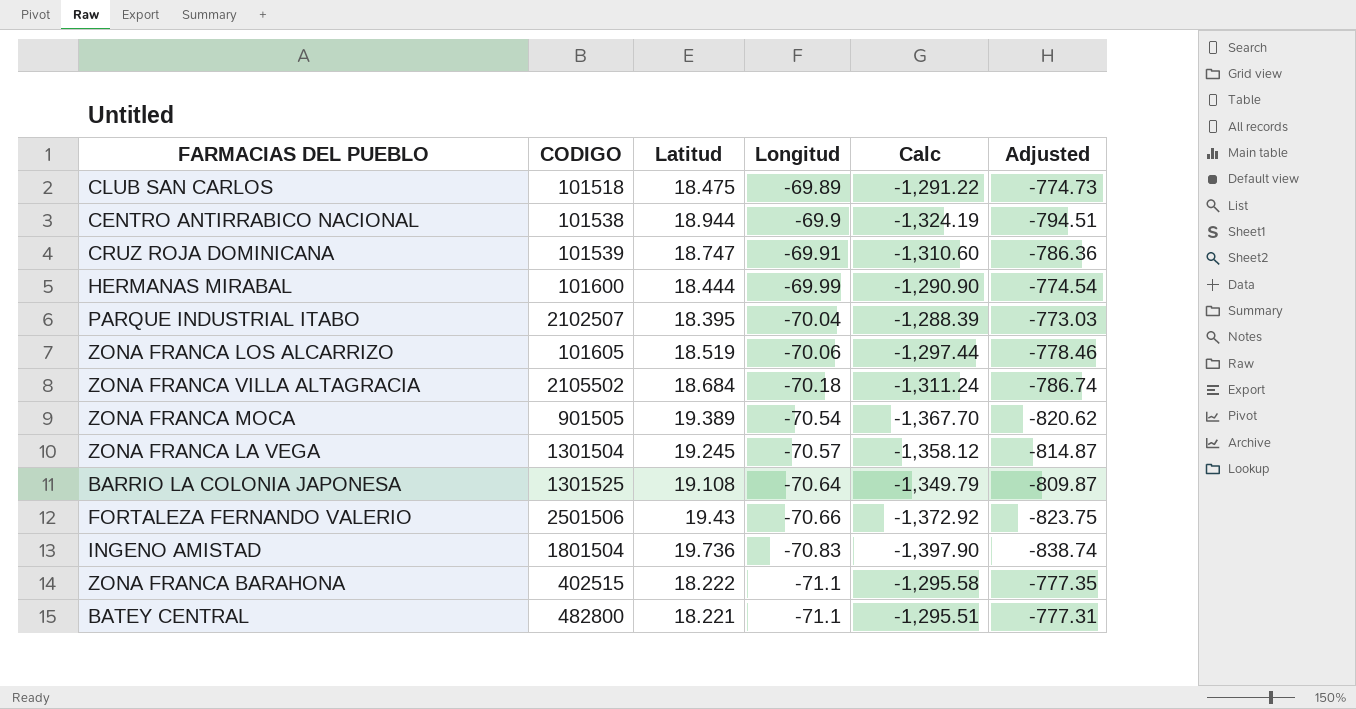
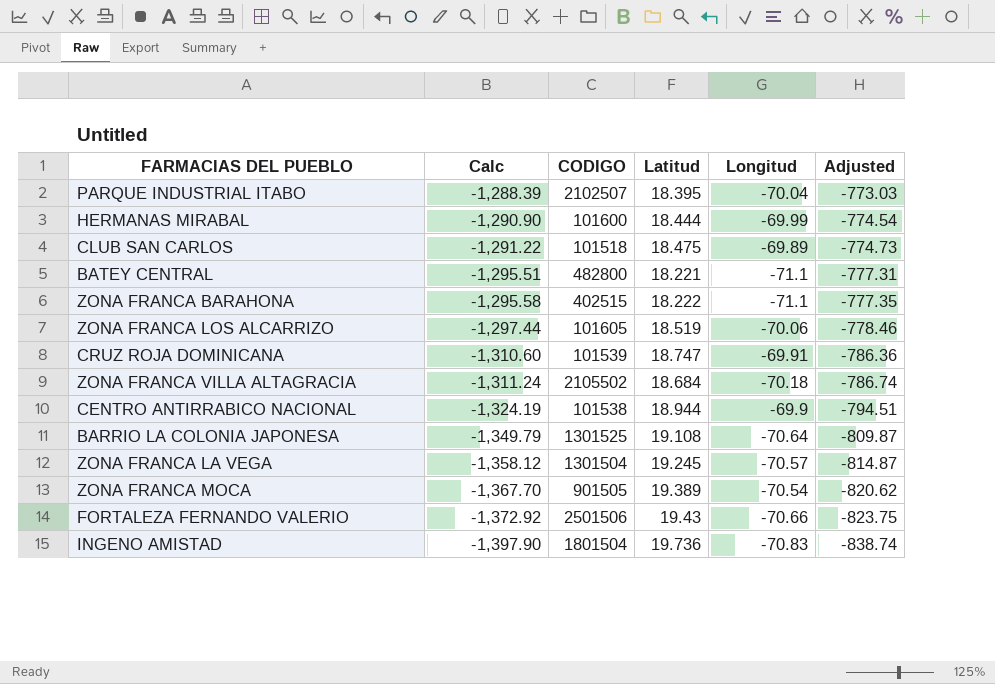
row order: Longitud descending -> Calc descending
column Calc | position: 5 -> 2

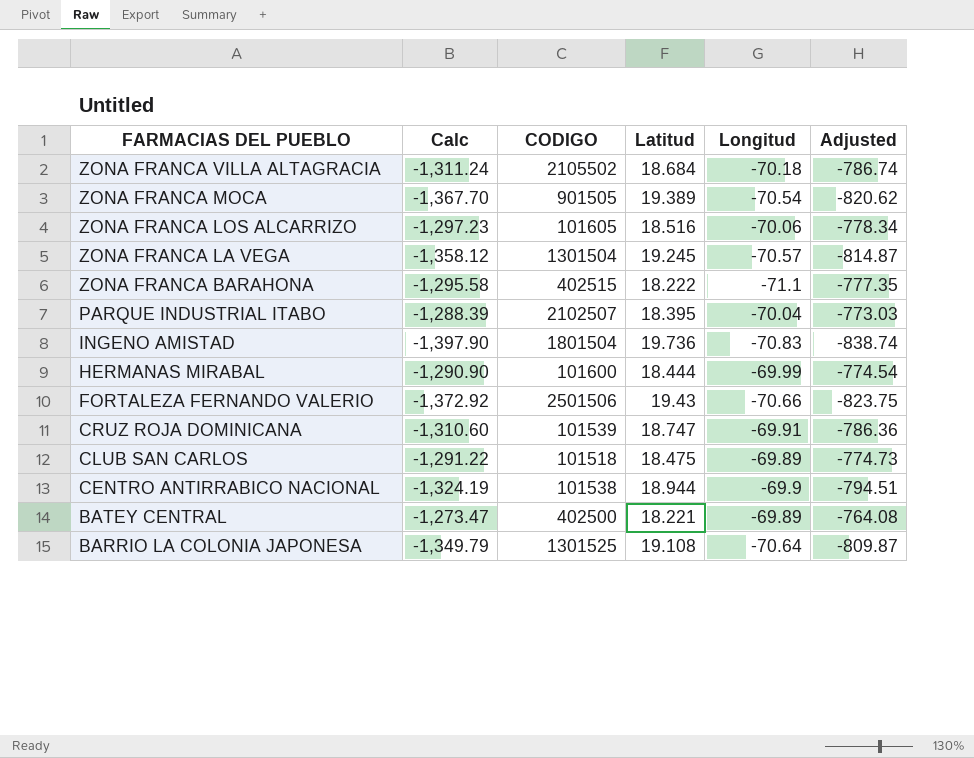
row order: Calc descending -> FARMACIAS DEL PUEBLO descending
ZONA FRANCA LOS ALCARRIZO | Calc: -1,297.44 -> -1,297.23
ZONA FRANCA LOS ALCARRIZO | Latitud: 18.519 -> 18.516
ZONA FRANCA LOS ALCARRIZO | Adjusted: -778.46 -> -778.34
BATEY CENTRAL | Calc: -1,295.51 -> -1,273.47
BATEY CENTRAL | CODIGO: 482800 -> 402500
BATEY CENTRAL | Longitud: -71.1 -> -69.89
BATEY CENTRAL | Adjusted: -777.31 -> -764.08

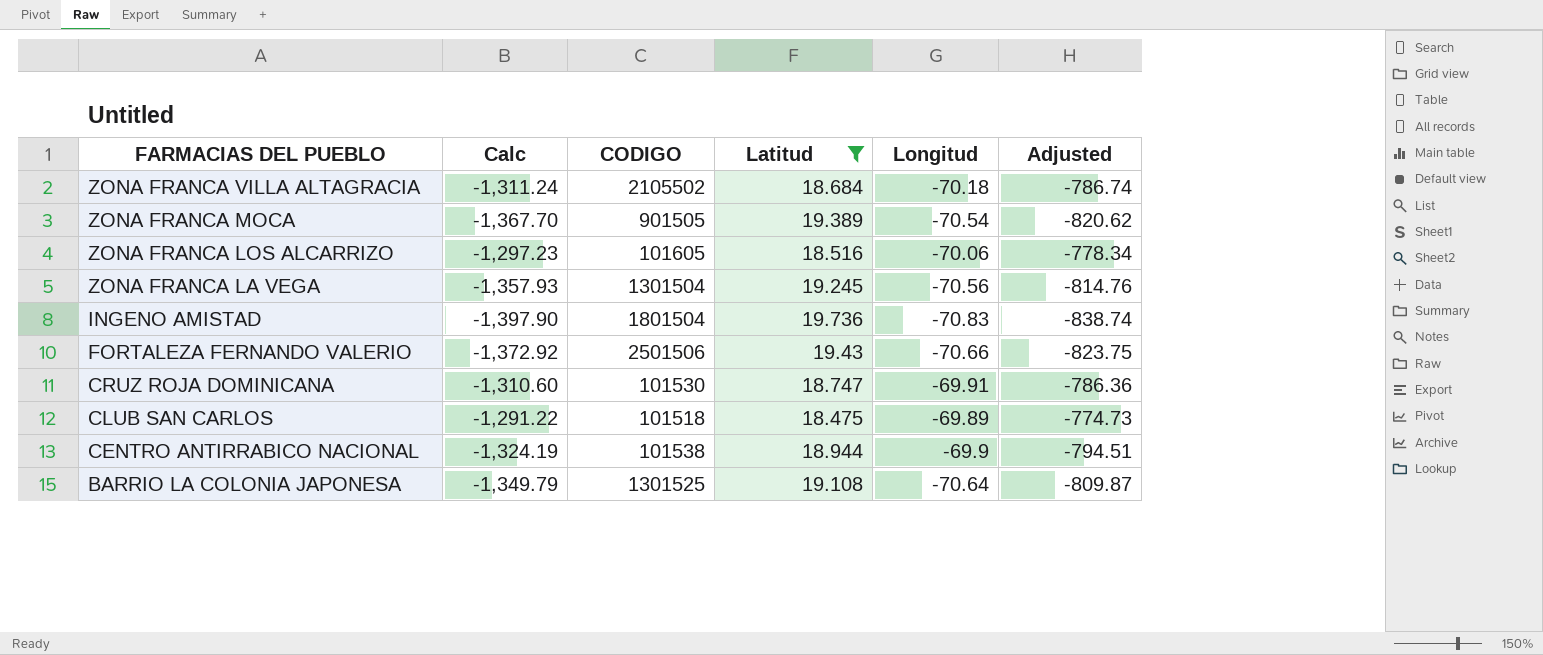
filter: none -> Latitud >= 18.475
ZONA FRANCA LA VEGA | Calc: -1,358.12 -> -1,357.93
ZONA FRANCA LA VEGA | Longitud: -70.57 -> -70.56
ZONA FRANCA LA VEGA | Adjusted: -814.87 -> -814.76
CRUZ ROJA DOMINICANA | CODIGO: 101539 -> 101530

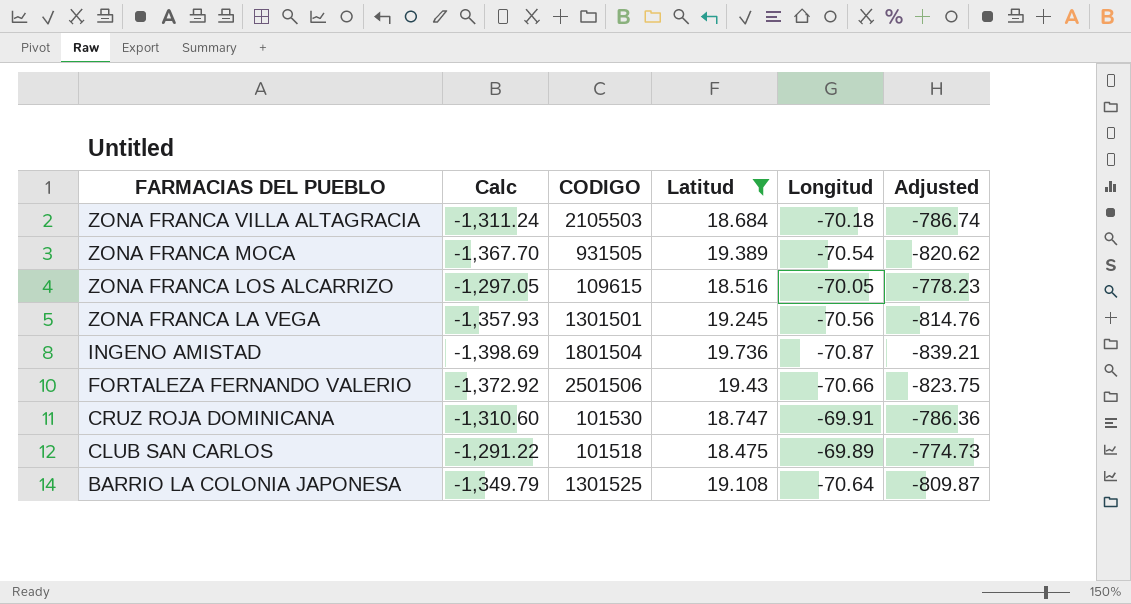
row CENTRO ANTIRRABICO NACIONAL: -1,324.19 | 101538 | 18.944 | -69.9 | -794.51 -> none
ZONA FRANCA VILLA ALTAGRACIA | CODIGO: 2105502 -> 2105503
ZONA FRANCA MOCA | CODIGO: 901505 -> 931505
ZONA FRANCA LOS ALCARRIZO | Calc: -1,297.23 -> -1,297.05
ZONA FRANCA LOS ALCARRIZO | CODIGO: 101605 -> 109615
ZONA FRANCA LOS ALCARRIZO | Longitud: -70.06 -> -70.05
ZONA FRANCA LOS ALCARRIZO | Adjusted: -778.34 -> -778.23
ZONA FRANCA LA VEGA | CODIGO: 1301504 -> 1301501
INGENO AMISTAD | Calc: -1,397.90 -> -1,398.69
INGENO AMISTAD | Longitud: -70.83 -> -70.87
INGENO AMISTAD | Adjusted: -838.74 -> -839.21

